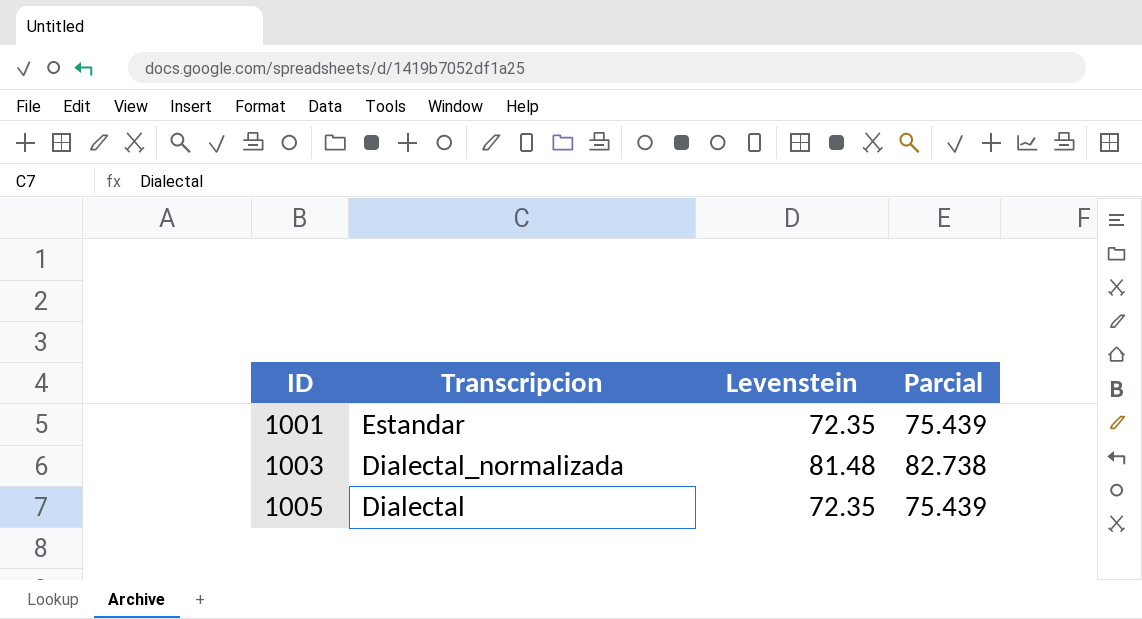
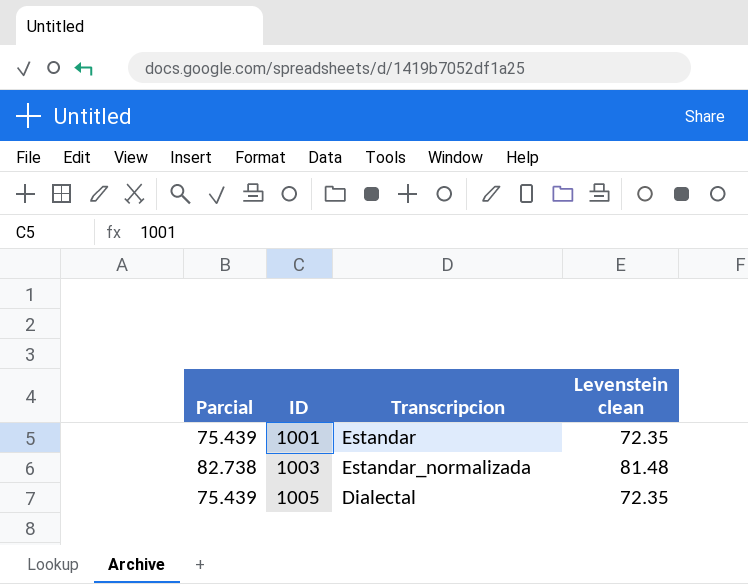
column Parcial | position: 4 -> 1
column name: Levenstein -> Levenstein clean
1003 | Transcripcion: Dialectal_normalizada -> Estandar_normalizada

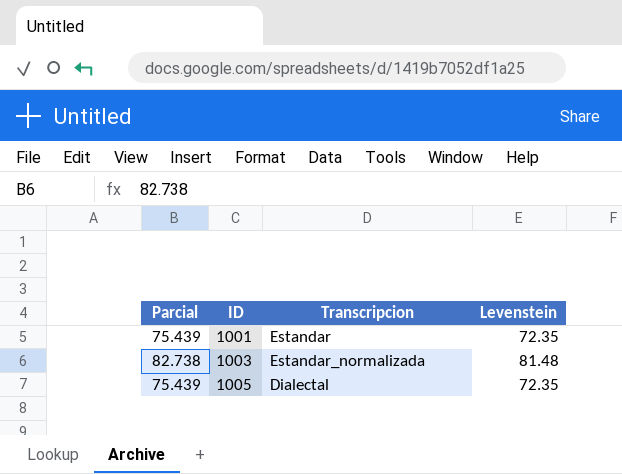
column name: Levenstein clean -> Levenstein

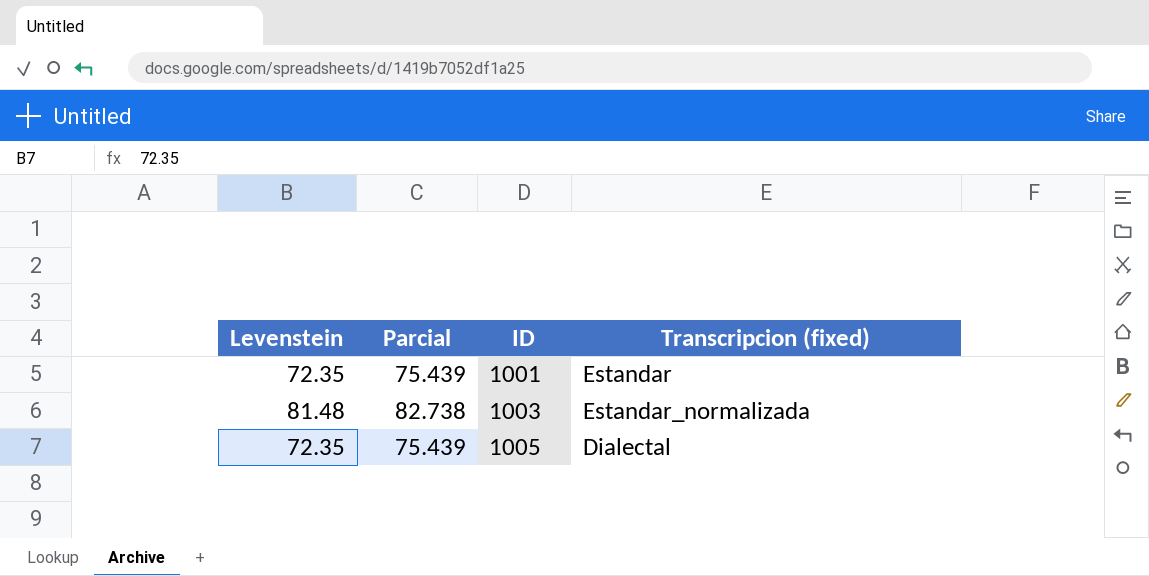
column Levenstein | position: 4 -> 1
column name: Transcripcion -> Transcripcion (fixed)

